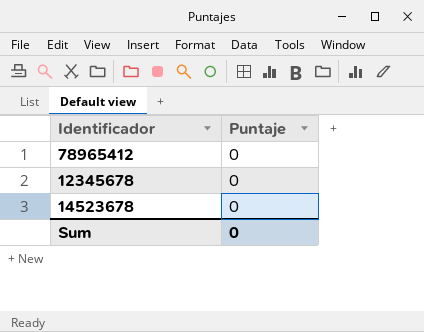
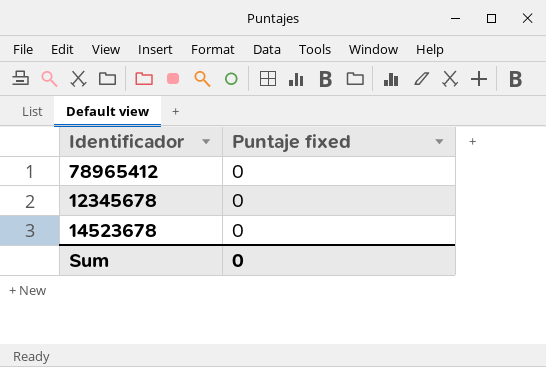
column name: Puntaje -> Puntaje fixed

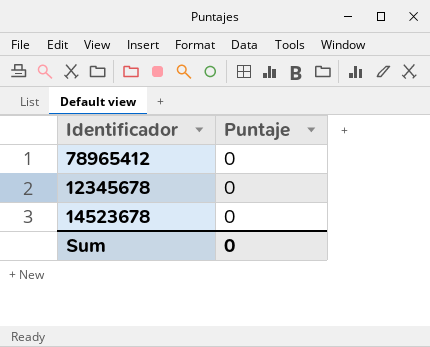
column name: Puntaje fixed -> Puntaje

